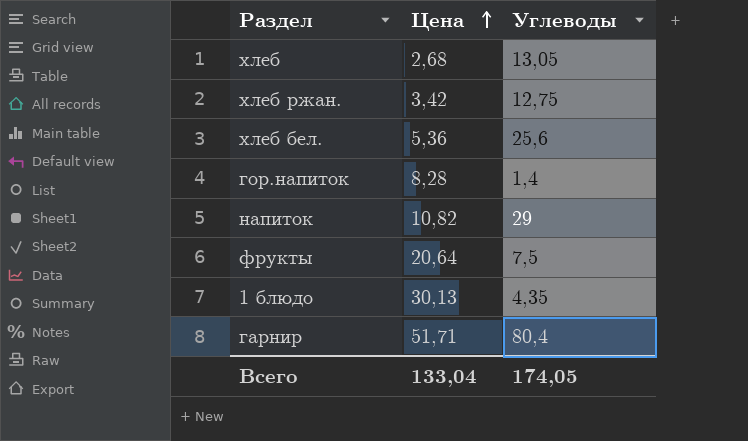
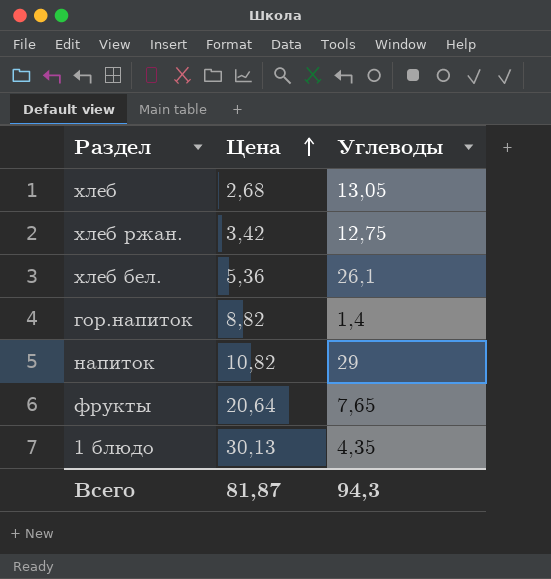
row гарнир: 51,71 | 80,4 -> none
хлеб бел. | Углеводы: 25,6 -> 26,1
гор.напиток | Цена: 8,28 -> 8,82
фрукты | Углеводы: 7,5 -> 7,65
Всего | Цена: 133,04 -> 81,87
Всего | Углеводы: 174,05 -> 94,3

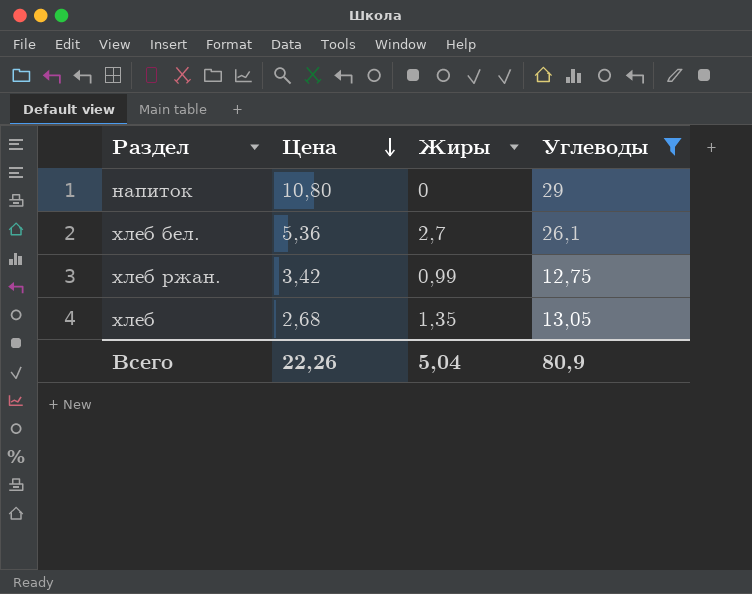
filter: none -> Углеводы >= 12,75
row order: Цена ascending -> Цена descending
column Жиры | position: none -> 3
напиток | Цена: 10,82 -> 10,80
Всего | Цена: 81,87 -> 22,26
Всего | Углеводы: 94,3 -> 80,9

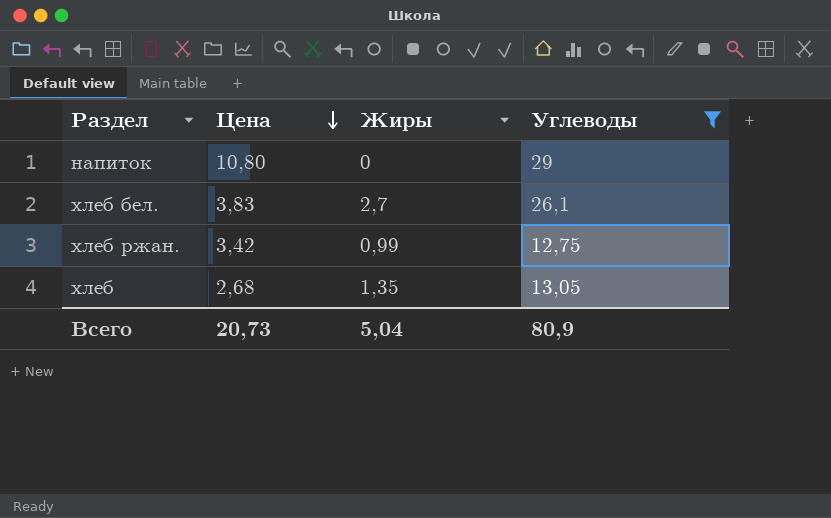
хлеб бел. | Цена: 5,36 -> 3,83
Всего | Цена: 22,26 -> 20,73

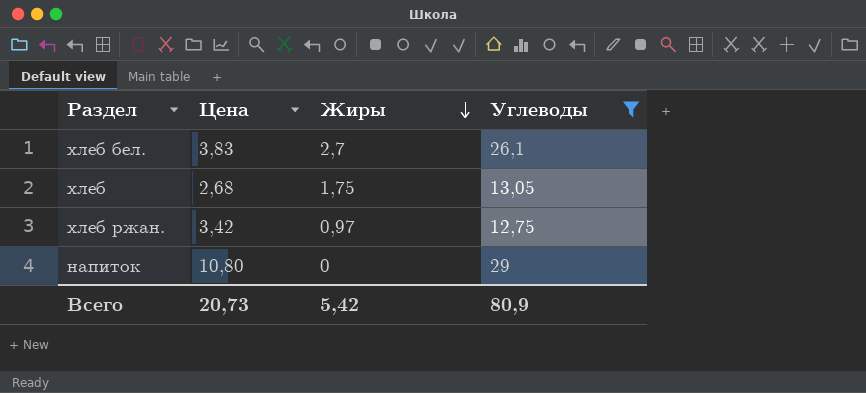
row order: Цена descending -> Жиры descending
хлеб | Жиры: 1,35 -> 1,75
хлеб ржан. | Жиры: 0,99 -> 0,97
Всего | Жиры: 5,04 -> 5,42

